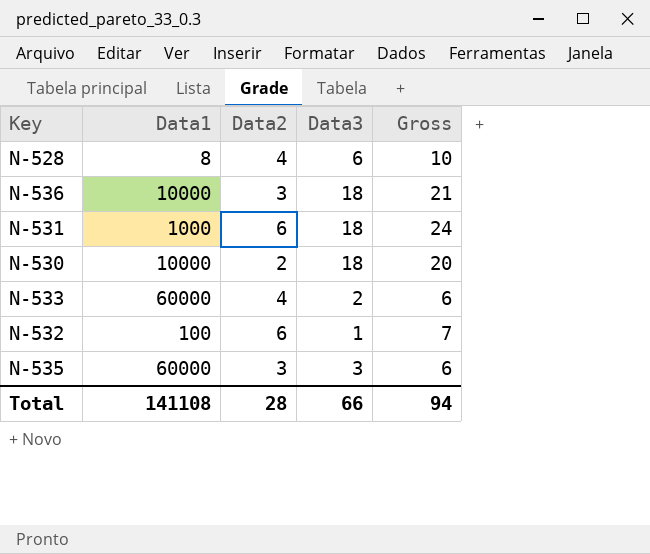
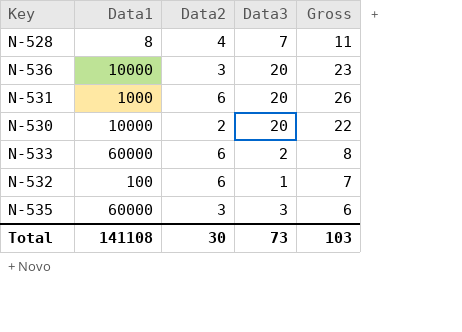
N-528 | Data3: 6 -> 7
N-528 | Gross: 10 -> 11
N-536 | Data3: 18 -> 20
N-536 | Gross: 21 -> 23
N-531 | Data3: 18 -> 20
N-531 | Gross: 24 -> 26
N-530 | Data3: 18 -> 20
N-530 | Gross: 20 -> 22
N-533 | Data2: 4 -> 6
N-533 | Gross: 6 -> 8
Total | Data2: 28 -> 30
Total | Data3: 66 -> 73
Total | Gross: 94 -> 103

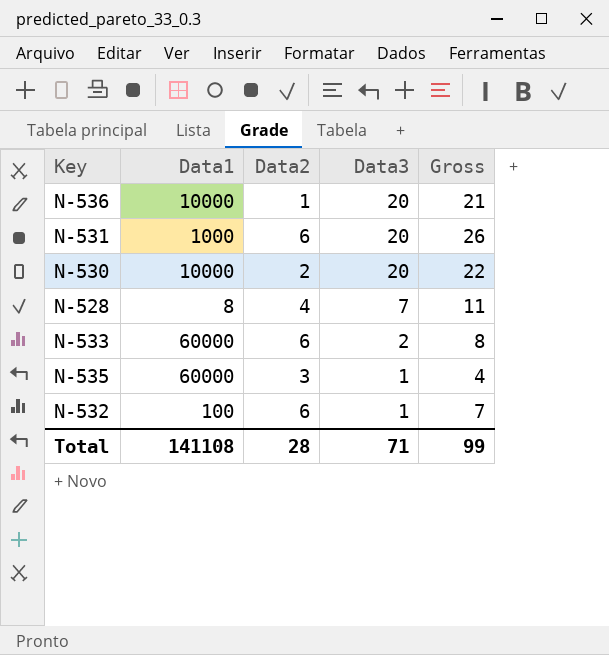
row order: none -> Data3 descending
N-536 | Data2: 3 -> 1
N-536 | Gross: 23 -> 21
N-535 | Data3: 3 -> 1
N-535 | Gross: 6 -> 4
Total | Data2: 30 -> 28
Total | Data3: 73 -> 71
Total | Gross: 103 -> 99

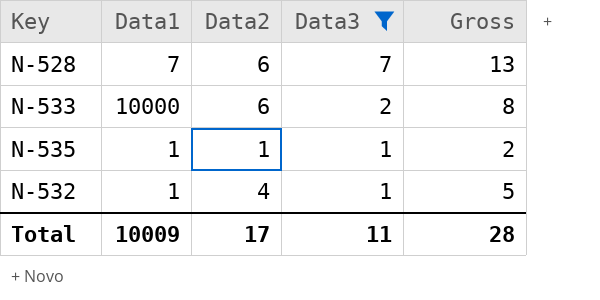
filter: none -> Data3 != 20
N-528 | Data1: 8 -> 7
N-528 | Data2: 4 -> 6
N-528 | Gross: 11 -> 13
N-533 | Data1: 60000 -> 10000
N-535 | Data1: 60000 -> 1
N-535 | Data2: 3 -> 1
N-535 | Gross: 4 -> 2
N-532 | Data1: 100 -> 1
N-532 | Data2: 6 -> 4
N-532 | Gross: 7 -> 5
Total | Data1: 141108 -> 10009
Total | Data2: 28 -> 17
Total | Data3: 71 -> 11
Total | Gross: 99 -> 28

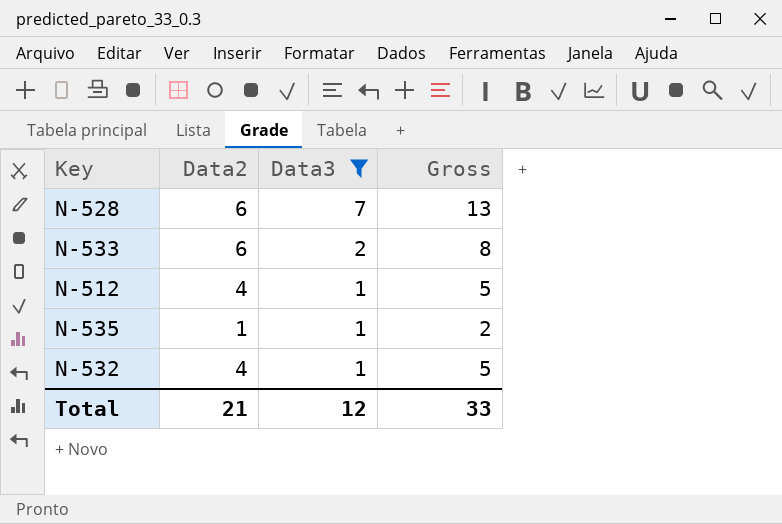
column Data1 | position: 2 -> none
row N-512: none -> 4 | 1 | 5
Total | Data2: 17 -> 21
Total | Data3: 11 -> 12
Total | Gross: 28 -> 33

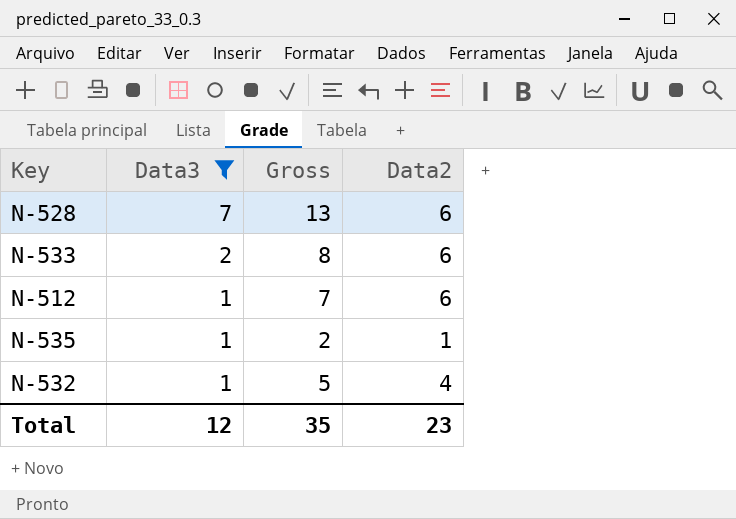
column Data2 | position: 2 -> 4
N-512 | Gross: 5 -> 7
N-512 | Data2: 4 -> 6
Total | Gross: 33 -> 35
Total | Data2: 21 -> 23

